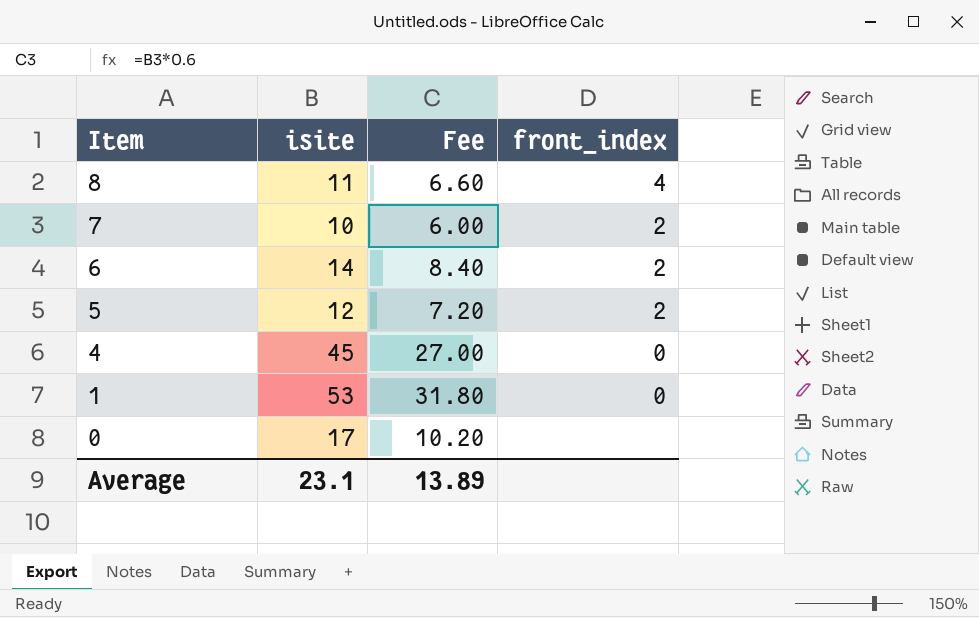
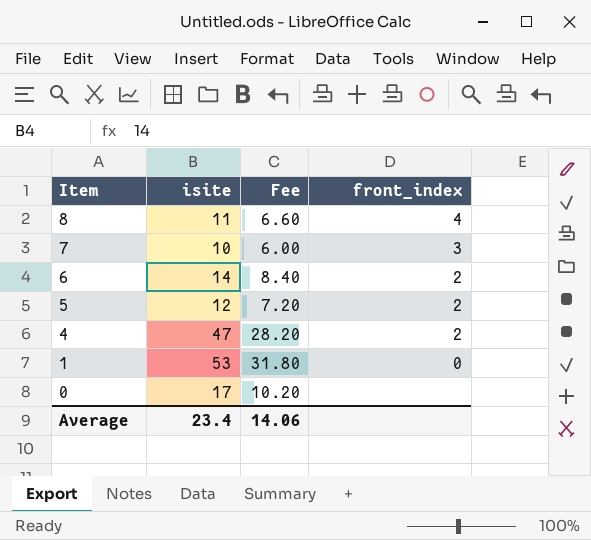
7 | front_index: 2 -> 3
4 | isite: 45 -> 47
4 | Fee: 27.00 -> 28.20
4 | front_index: 0 -> 2
Average | isite: 23.1 -> 23.4
Average | Fee: 13.89 -> 14.06

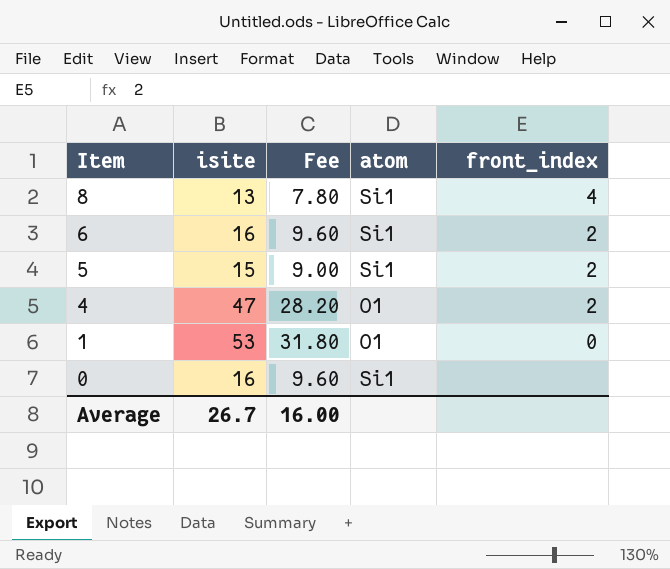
column atom | position: none -> 4
row 7: 10 | 6.00 | 3 -> none
8 | isite: 11 -> 13
8 | Fee: 6.60 -> 7.80
6 | isite: 14 -> 16
6 | Fee: 8.40 -> 9.60
5 | isite: 12 -> 15
5 | Fee: 7.20 -> 9.00
0 | isite: 17 -> 16
0 | Fee: 10.20 -> 9.60
Average | isite: 23.4 -> 26.7
Average | Fee: 14.06 -> 16.00

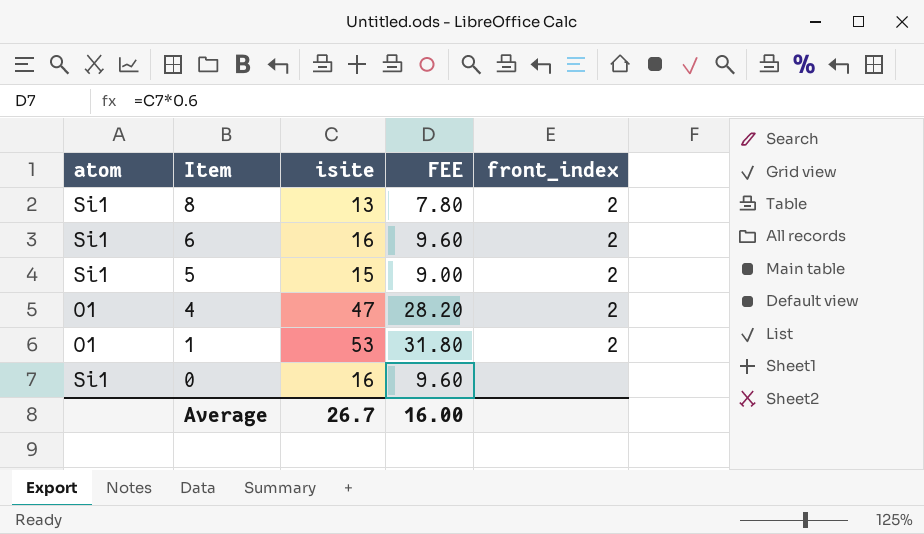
column atom | position: 4 -> 1
column name: Fee -> FEE
8 | front_index: 4 -> 2
1 | front_index: 0 -> 2

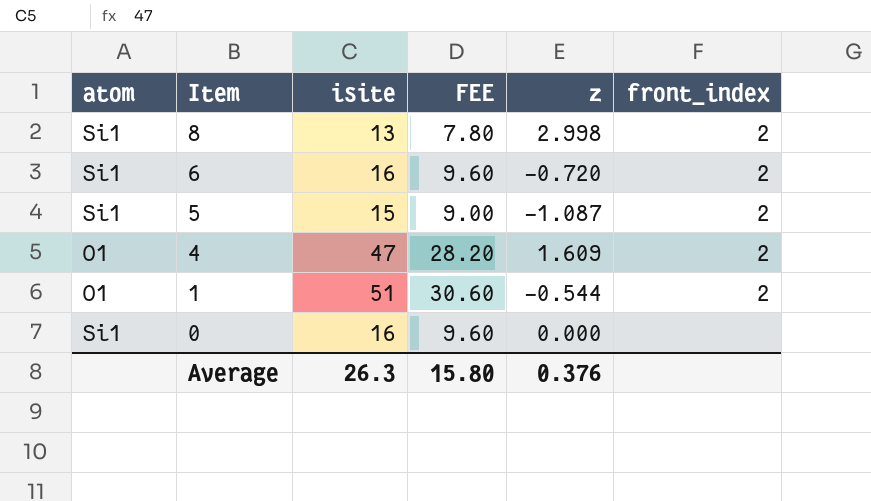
column z | position: none -> 5
1 | isite: 53 -> 51
1 | FEE: 31.80 -> 30.60
Average | isite: 26.7 -> 26.3
Average | FEE: 16.00 -> 15.80

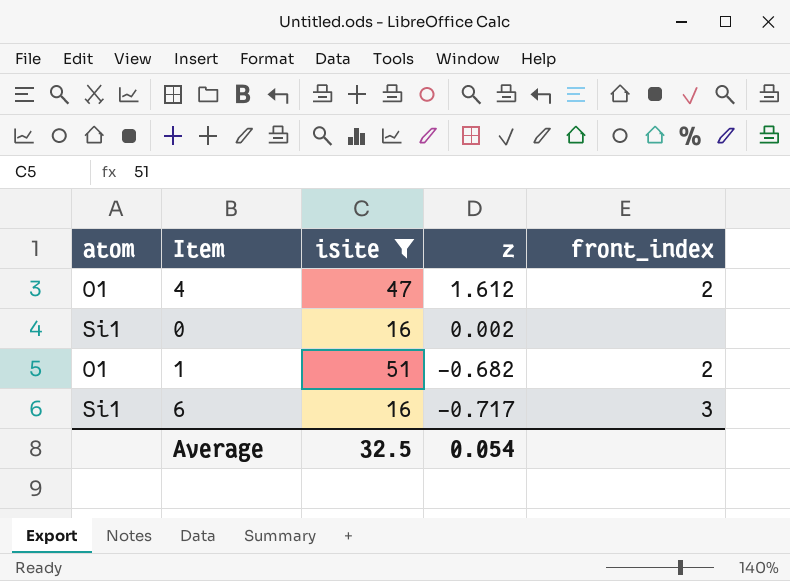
filter: none -> isite >= 16
row order: Item descending -> z descending
column FEE | formula: [isite] * 0.6 -> none
4 | z: 1.609 -> 1.612
0 | z: 0.000 -> 0.002
1 | z: -0.544 -> -0.682
6 | z: -0.720 -> -0.717
6 | front_index: 2 -> 3
Average | isite: 26.3 -> 32.5
Average | z: 0.376 -> 0.054

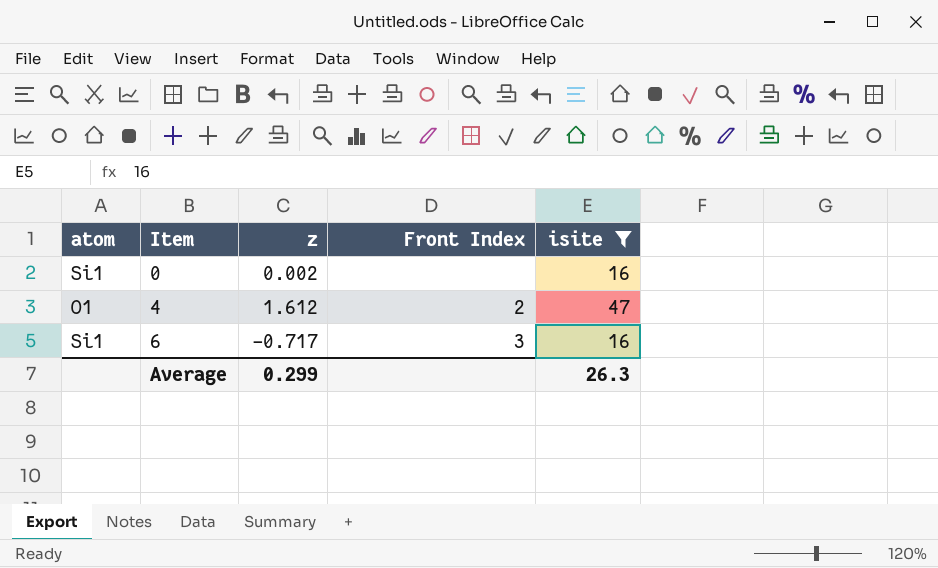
row order: z descending -> Item ascending
column name: front_index -> Front Index
column isite | position: 3 -> 5
row 1: O1 | 51 | -0.682 | 2 -> none
Average | z: 0.054 -> 0.299
Average | isite: 32.5 -> 26.3

